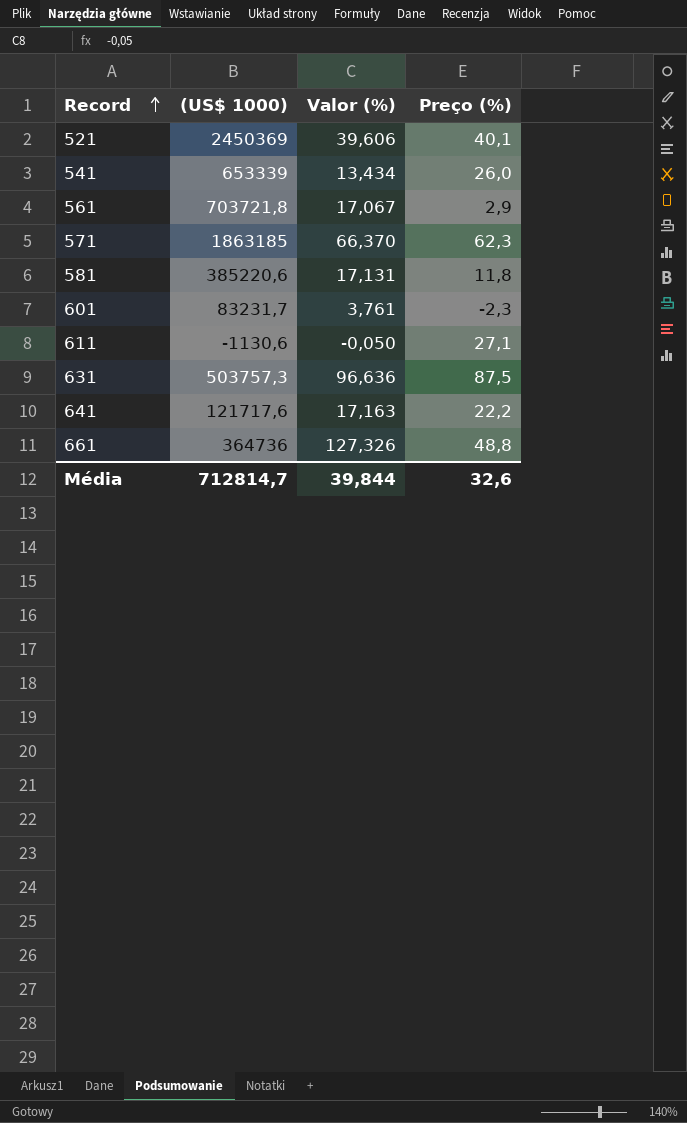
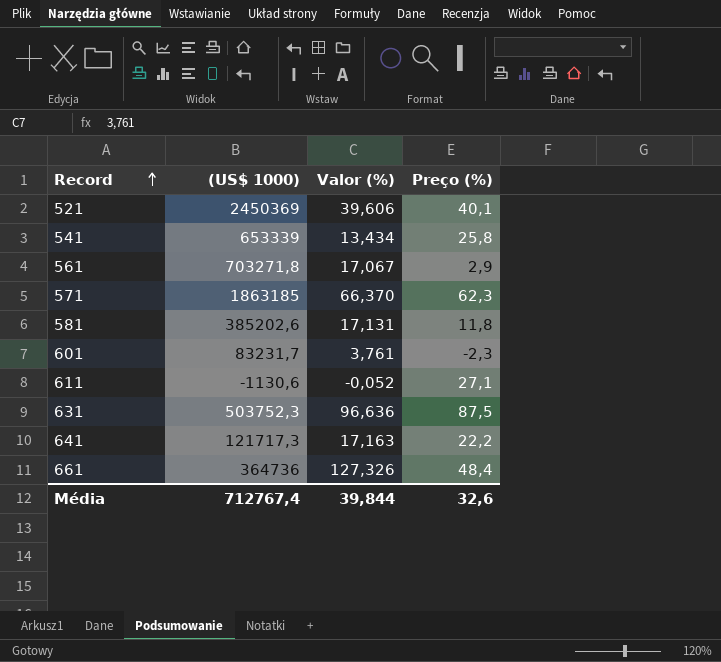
541 | Preço (%): 26,0 -> 25,8
561 | (US$ 1000): 703721,8 -> 703271,8
581 | (US$ 1000): 385220,6 -> 385202,6
611 | Valor (%): -0,050 -> -0,052
631 | (US$ 1000): 503757,3 -> 503752,3
641 | (US$ 1000): 121717,6 -> 121717,3
661 | Preço (%): 48,8 -> 48,4
Média | (US$ 1000): 712814,7 -> 712767,4

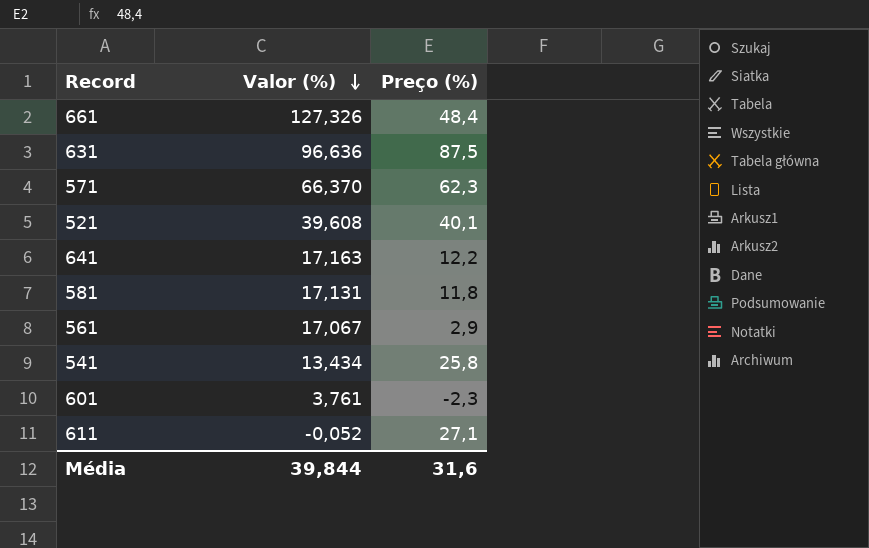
row order: Record ascending -> Valor (%) descending
column (US$ 1000) | position: 2 -> none
521 | Valor (%): 39,606 -> 39,608
641 | Preço (%): 22,2 -> 12,2
Média | Preço (%): 32,6 -> 31,6

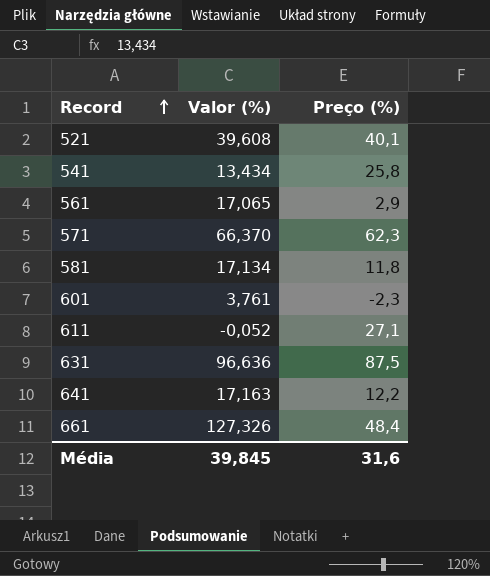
row order: Valor (%) descending -> Record ascending
561 | Valor (%): 17,067 -> 17,065
581 | Valor (%): 17,131 -> 17,134
Média | Valor (%): 39,844 -> 39,845

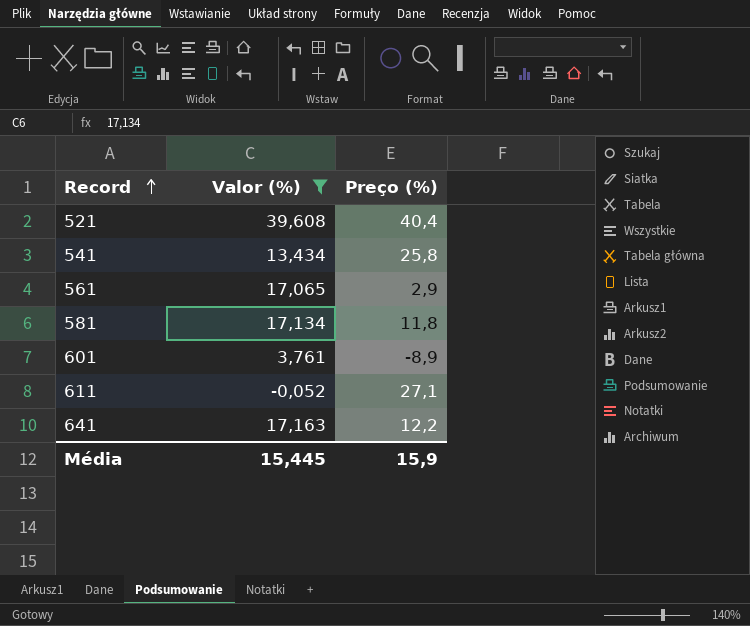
filter: none -> Valor (%) <= 39,608
521 | Preço (%): 40,1 -> 40,4
601 | Preço (%): -2,3 -> -8,9
Média | Valor (%): 39,845 -> 15,445
Média | Preço (%): 31,6 -> 15,9

